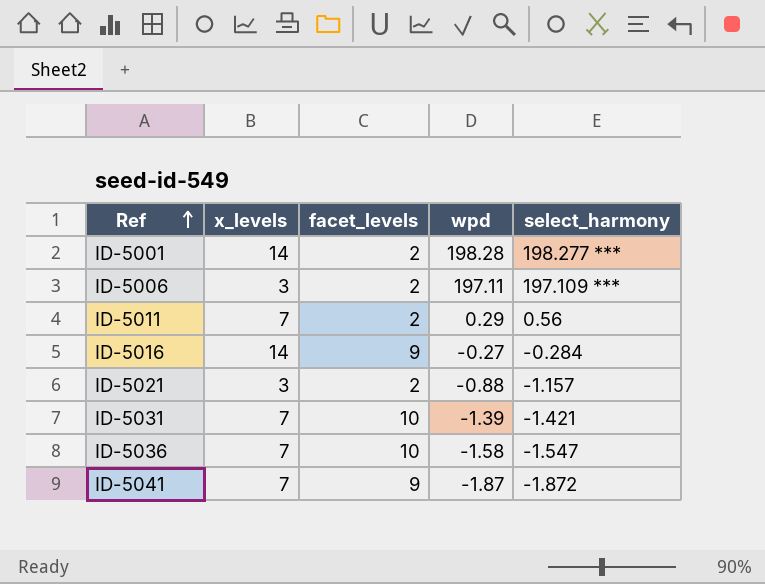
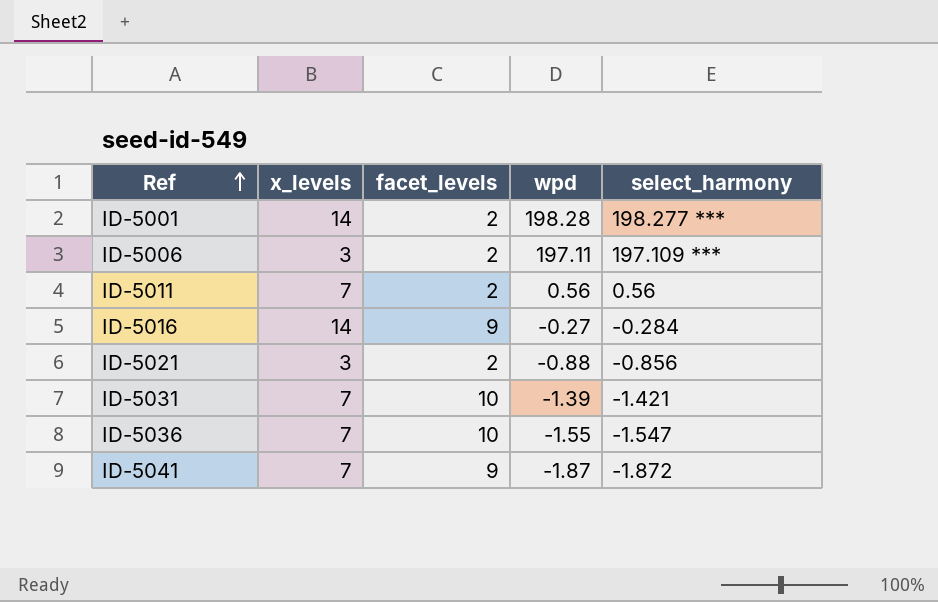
ID-5011 | wpd: 0.29 -> 0.56
ID-5021 | select_harmony: -1.157 -> -0.856
ID-5036 | wpd: -1.58 -> -1.55

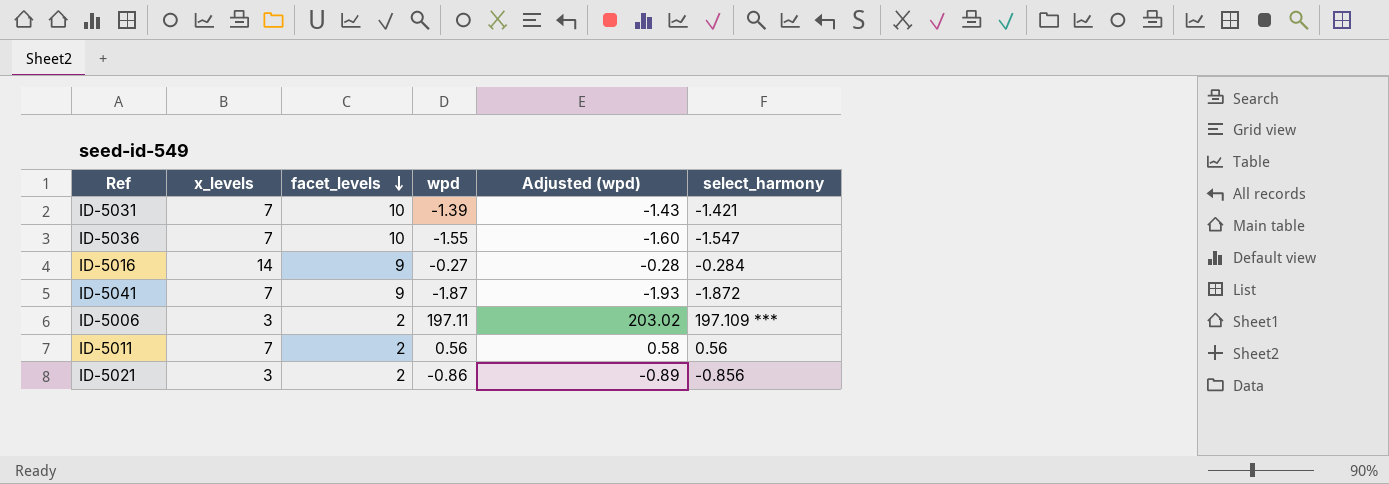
row order: Ref ascending -> facet_levels descending
column Adjusted (wpd) | formula: none -> [wpd] * 1.03
row ID-5001: 14 | 2 | 198.28 | 198.277 *** -> none
ID-5021 | wpd: -0.88 -> -0.86

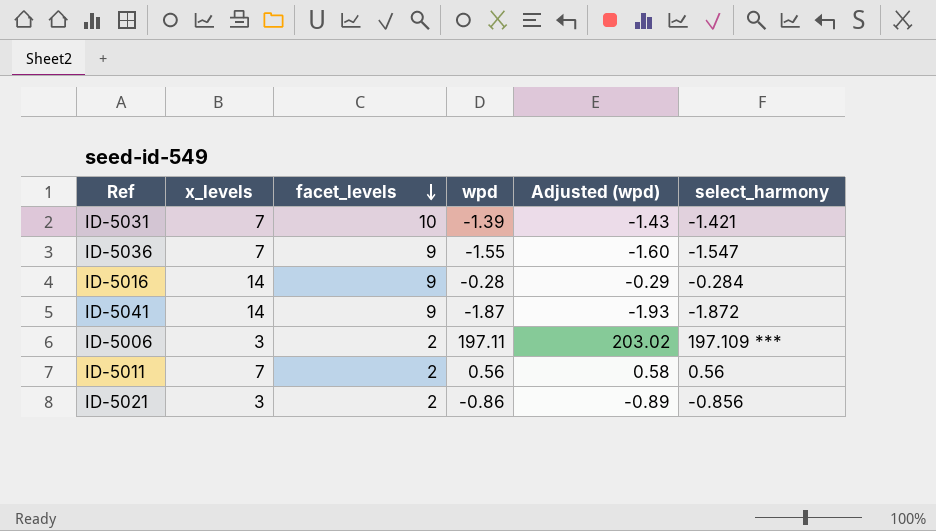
ID-5036 | facet_levels: 10 -> 9
ID-5016 | wpd: -0.27 -> -0.28
ID-5016 | Adjusted (wpd): -0.28 -> -0.29
ID-5041 | x_levels: 7 -> 14

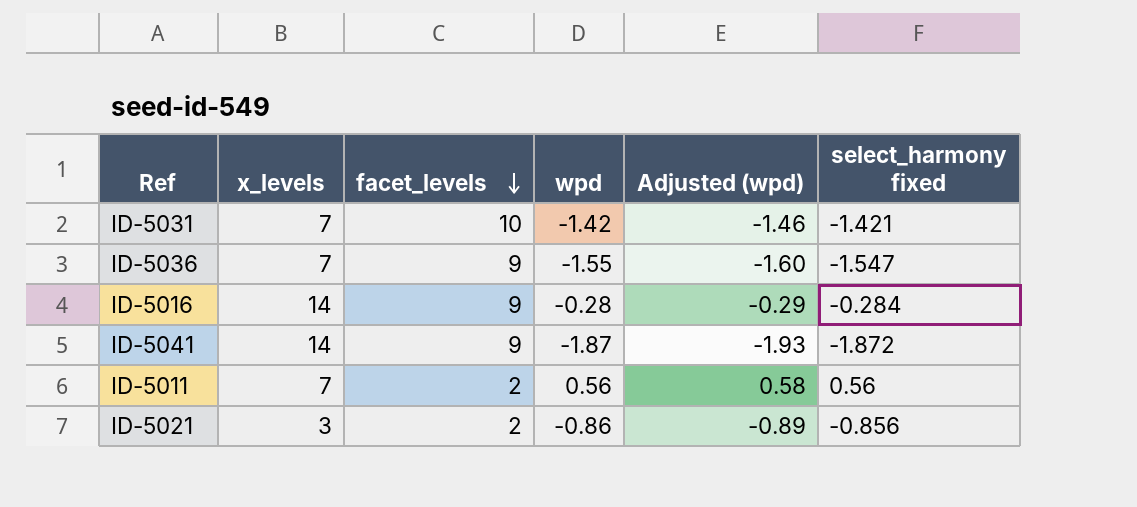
column name: select_harmony -> select_harmony fixed
row ID-5006: 3 | 2 | 197.11 | 203.02 | 197.109 *** -> none
ID-5031 | wpd: -1.39 -> -1.42
ID-5031 | Adjusted (wpd): -1.43 -> -1.46

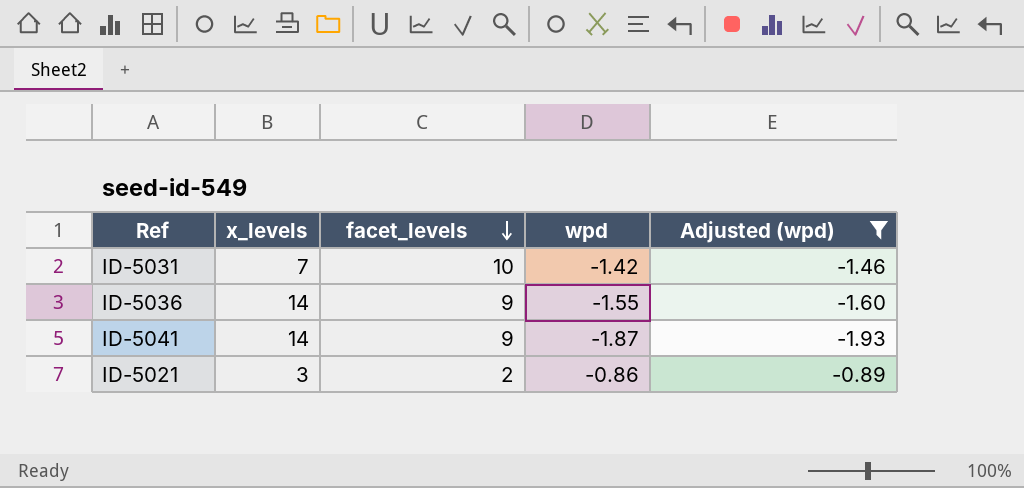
filter: none -> Adjusted (wpd) <= -0.89
column select_harmony fixed | position: 6 -> none
ID-5036 | x_levels: 7 -> 14

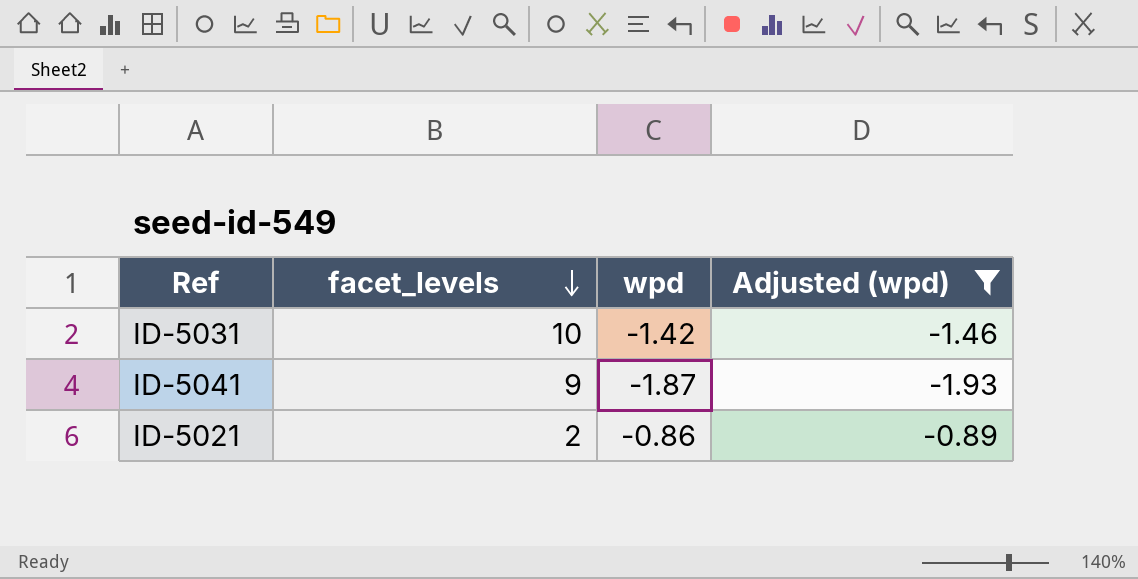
column x_levels | position: 2 -> none
row ID-5036: 14 | 9 | -1.55 | -1.60 -> none

